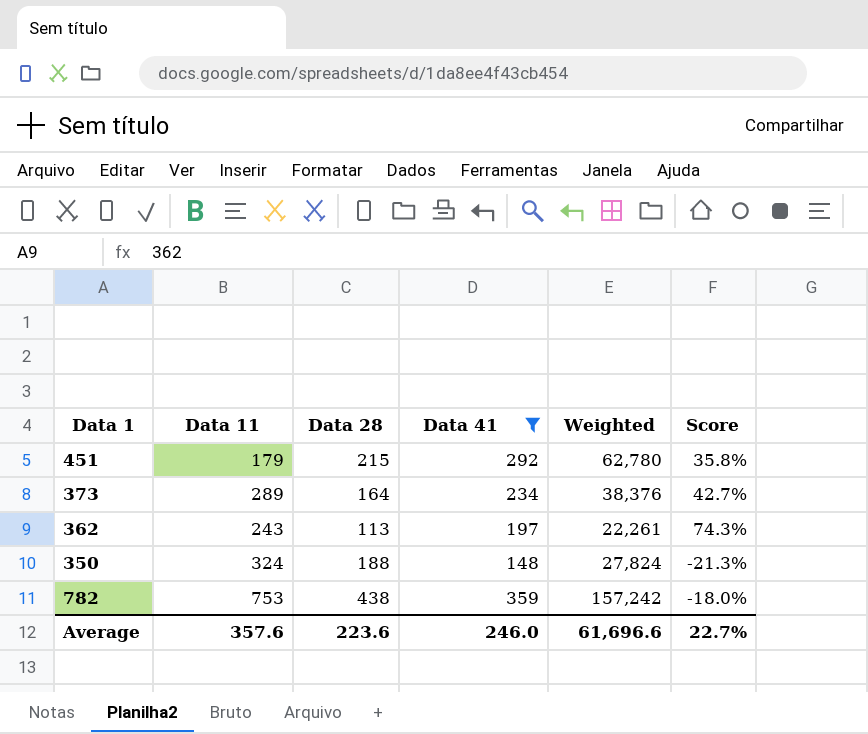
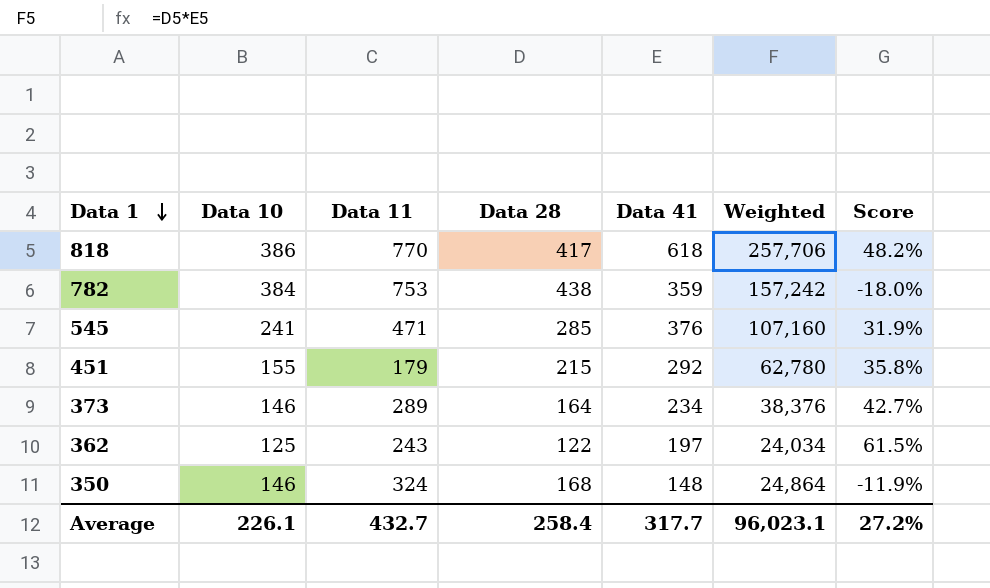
filter: Data 41 <= 359 -> none
row order: none -> Data 1 descending
column Data 10 | position: none -> 2
362 | Data 28: 113 -> 122
362 | Weighted: 22,261 -> 24,034
362 | Score: 74.3% -> 61.5%
350 | Data 28: 188 -> 168
350 | Weighted: 27,824 -> 24,864
350 | Score: -21.3% -> -11.9%
Average | Data 11: 357.6 -> 432.7
Average | Data 28: 223.6 -> 258.4
Average | Data 41: 246.0 -> 317.7
Average | Weighted: 61,696.6 -> 96,023.1
Average | Score: 22.7% -> 27.2%

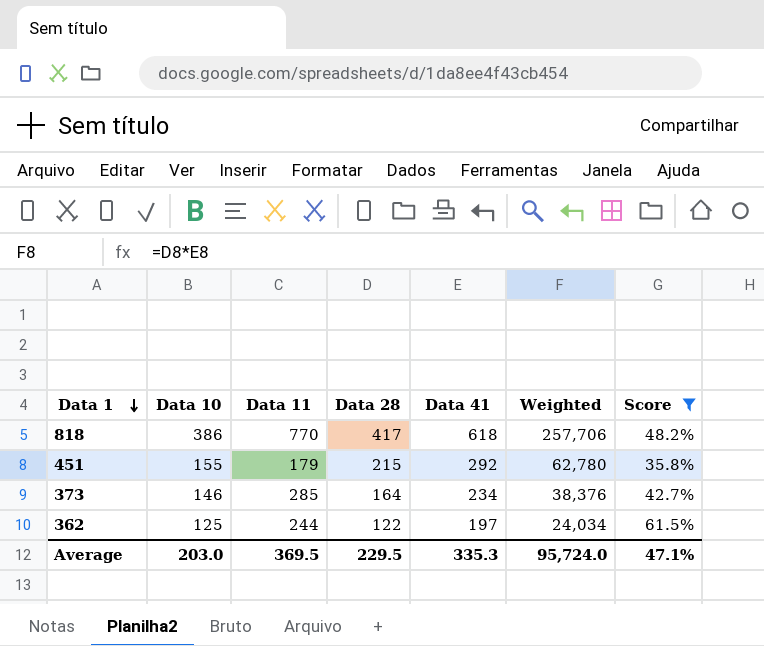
filter: none -> Score >= 35.8%
373 | Data 11: 289 -> 285
362 | Data 11: 243 -> 244
Average | Data 10: 226.1 -> 203.0
Average | Data 11: 432.7 -> 369.5
Average | Data 28: 258.4 -> 229.5
Average | Data 41: 317.7 -> 335.3
Average | Weighted: 96,023.1 -> 95,724.0
Average | Score: 27.2% -> 47.1%

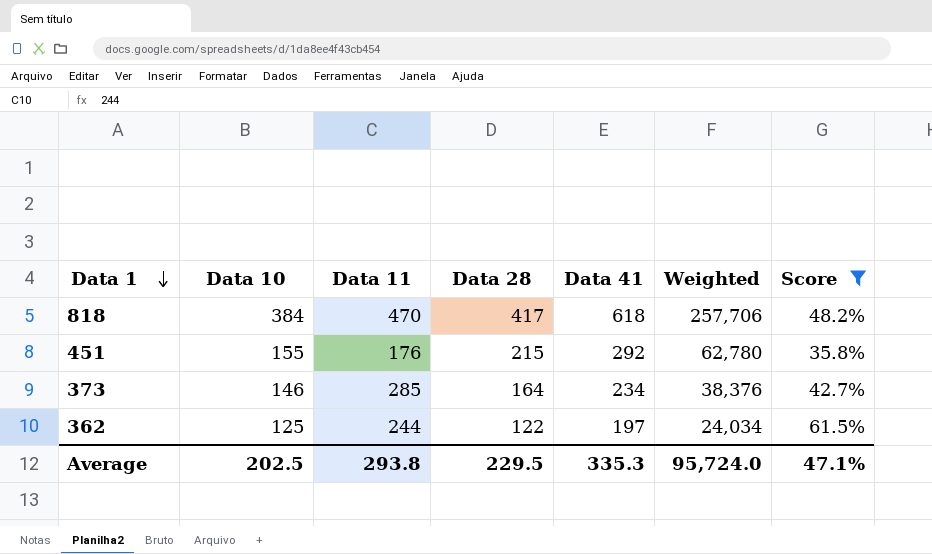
818 | Data 10: 386 -> 384
818 | Data 11: 770 -> 470
451 | Data 11: 179 -> 176
Average | Data 10: 203.0 -> 202.5
Average | Data 11: 369.5 -> 293.8

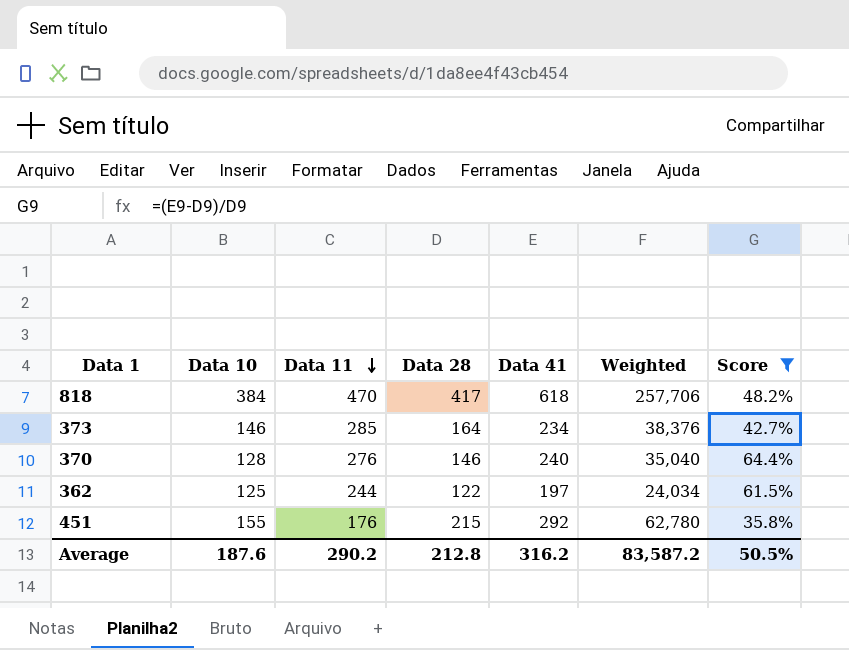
row order: Data 1 descending -> Data 11 descending
row 370: none -> 128 | 276 | 146 | 240 | 35,040 | 64.4%
Average | Data 10: 202.5 -> 187.6
Average | Data 11: 293.8 -> 290.2
Average | Data 28: 229.5 -> 212.8
Average | Data 41: 335.3 -> 316.2
Average | Weighted: 95,724.0 -> 83,587.2
Average | Score: 47.1% -> 50.5%

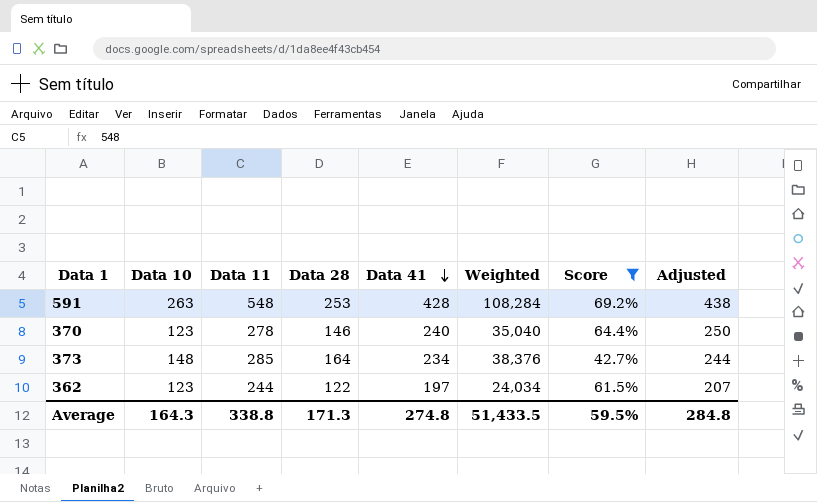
row order: Data 11 descending -> Data 41 descending
column Adjusted | formula: none -> [Data 41] + 10
row 818: 384 | 470 | 417 | 618 | 257,706 | 48.2% -> none
row 451: 155 | 176 | 215 | 292 | 62,780 | 35.8% -> none
row 591: none -> 263 | 548 | 253 | 428 | 108,284 | 69.2% | 438
370 | Data 10: 128 -> 123
370 | Data 11: 276 -> 278
373 | Data 10: 146 -> 148
362 | Data 10: 125 -> 123
Average | Data 10: 187.6 -> 164.3
Average | Data 11: 290.2 -> 338.8
Average | Data 28: 212.8 -> 171.3
Average | Data 41: 316.2 -> 274.8
Average | Weighted: 83,587.2 -> 51,433.5
Average | Score: 50.5% -> 59.5%

